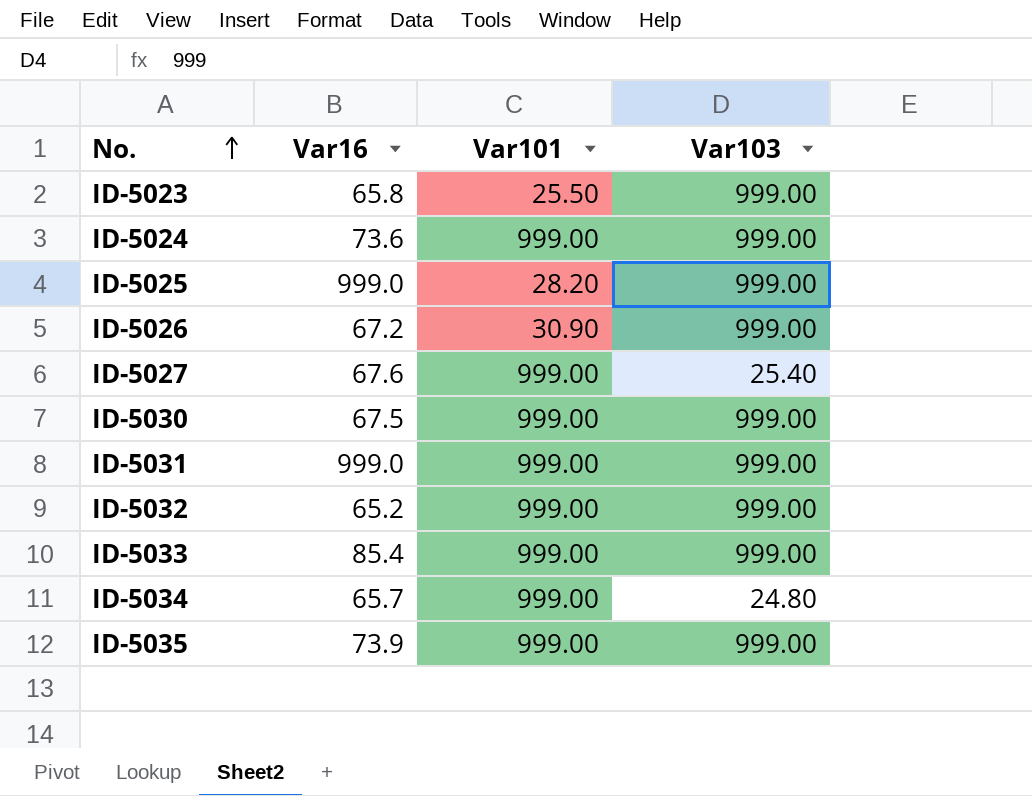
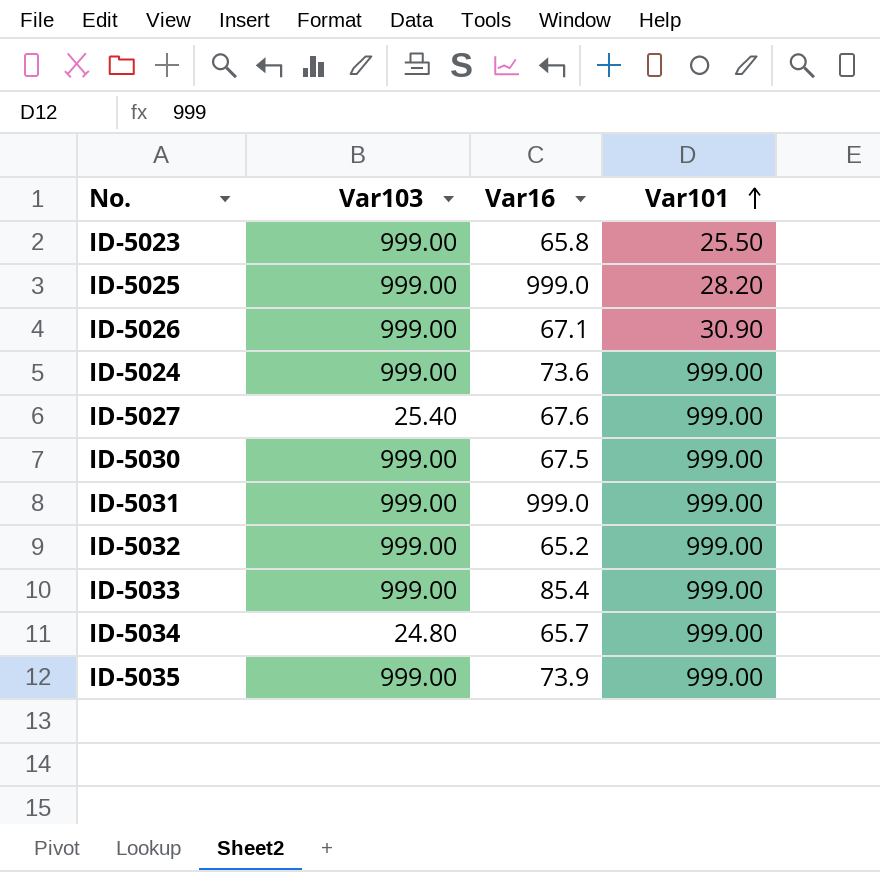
row order: No. ascending -> Var101 ascending
column Var103 | position: 4 -> 2
ID-5026 | Var16: 67.2 -> 67.1

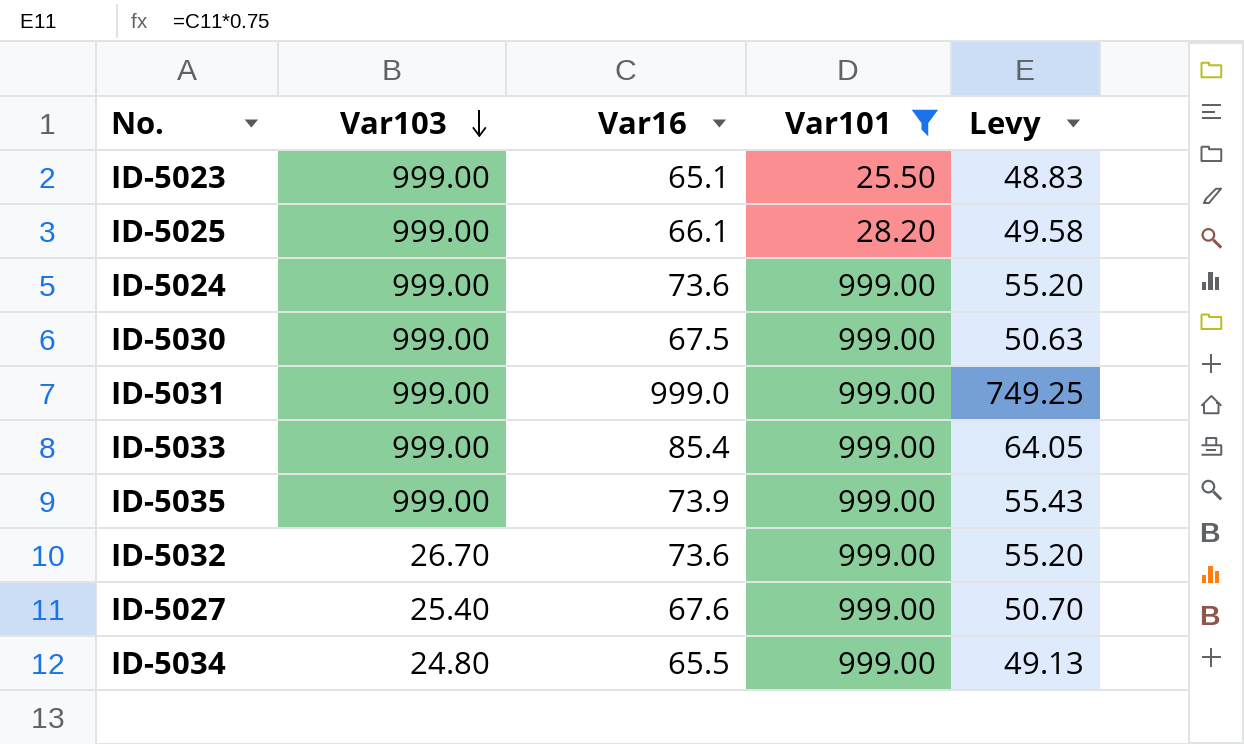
filter: none -> Var101 != 30.90
row order: Var101 ascending -> Var103 descending
column Levy | formula: none -> [Var16] * 0.75
ID-5023 | Var16: 65.8 -> 65.1
ID-5025 | Var16: 999.0 -> 66.1
ID-5032 | Var103: 999.00 -> 26.70
ID-5032 | Var16: 65.2 -> 73.6
ID-5034 | Var16: 65.7 -> 65.5

